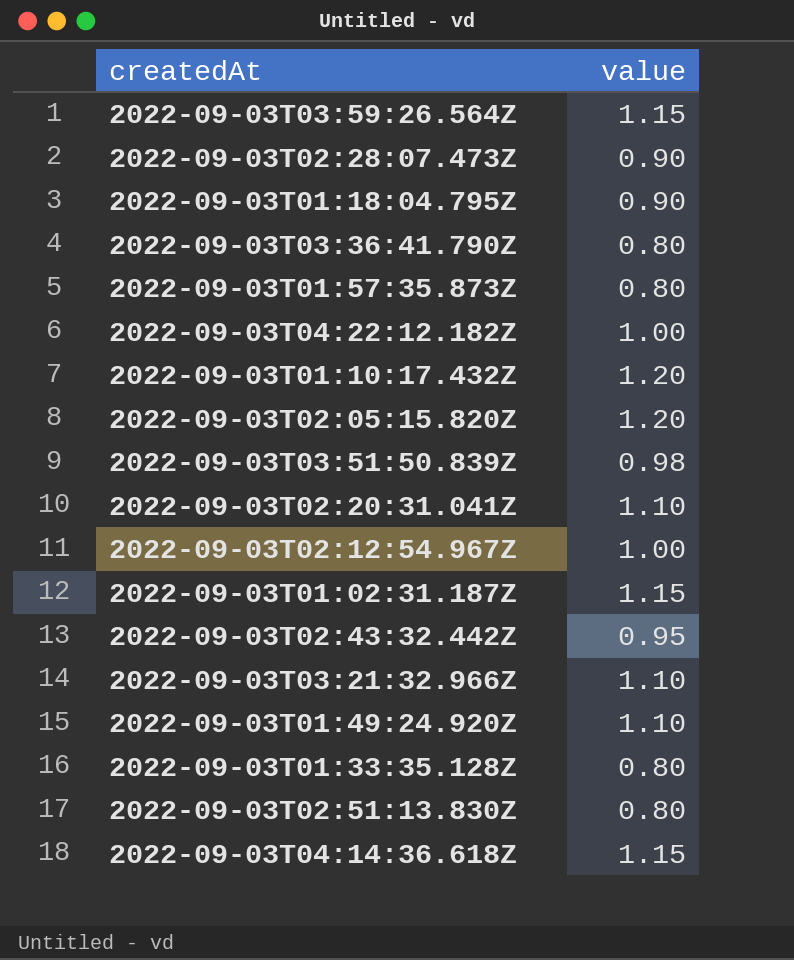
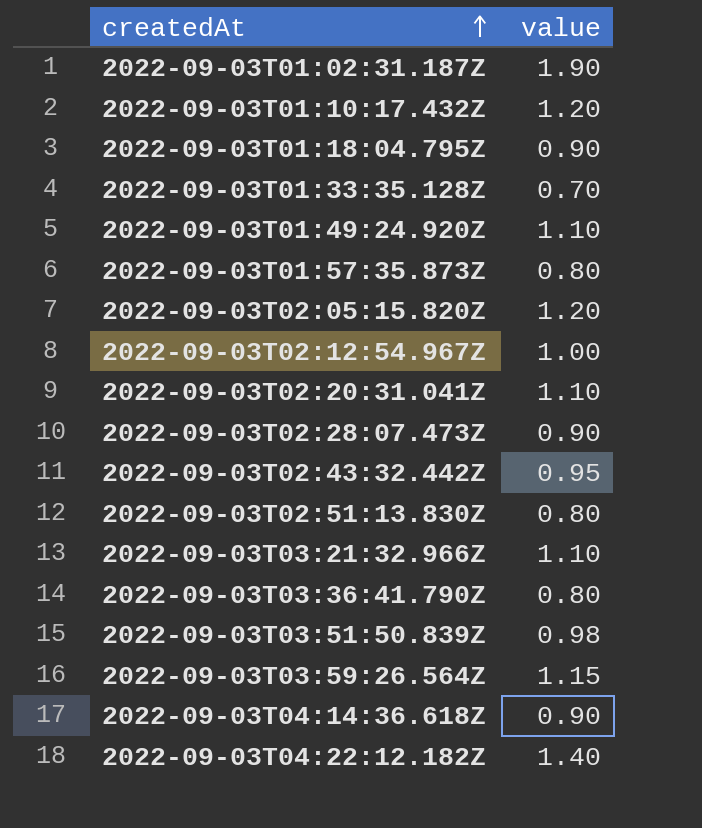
row order: none -> createdAt ascending
2022-09-03T01:02:31.187Z | value: 1.15 -> 1.90
2022-09-03T01:33:35.128Z | value: 0.80 -> 0.70
2022-09-03T04:14:36.618Z | value: 1.15 -> 0.90
2022-09-03T04:22:12.182Z | value: 1.00 -> 1.40

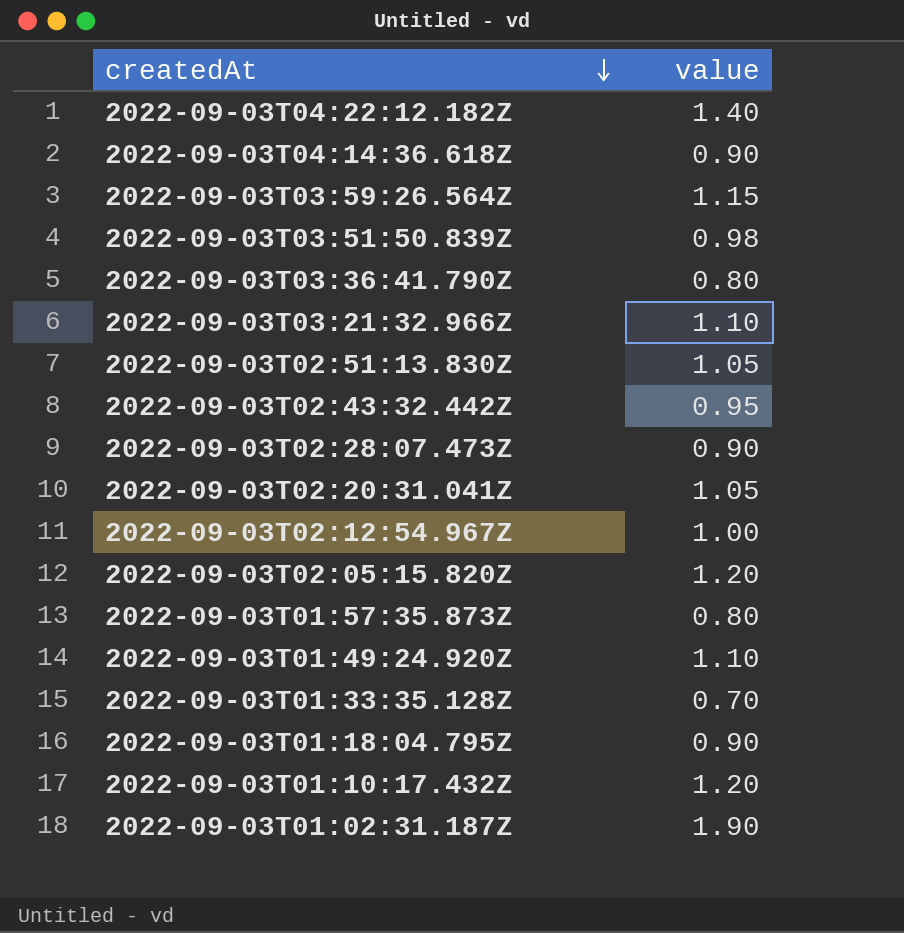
row order: createdAt ascending -> createdAt descending
2022-09-03T02:51:13.830Z | value: 0.80 -> 1.05
2022-09-03T02:20:31.041Z | value: 1.10 -> 1.05

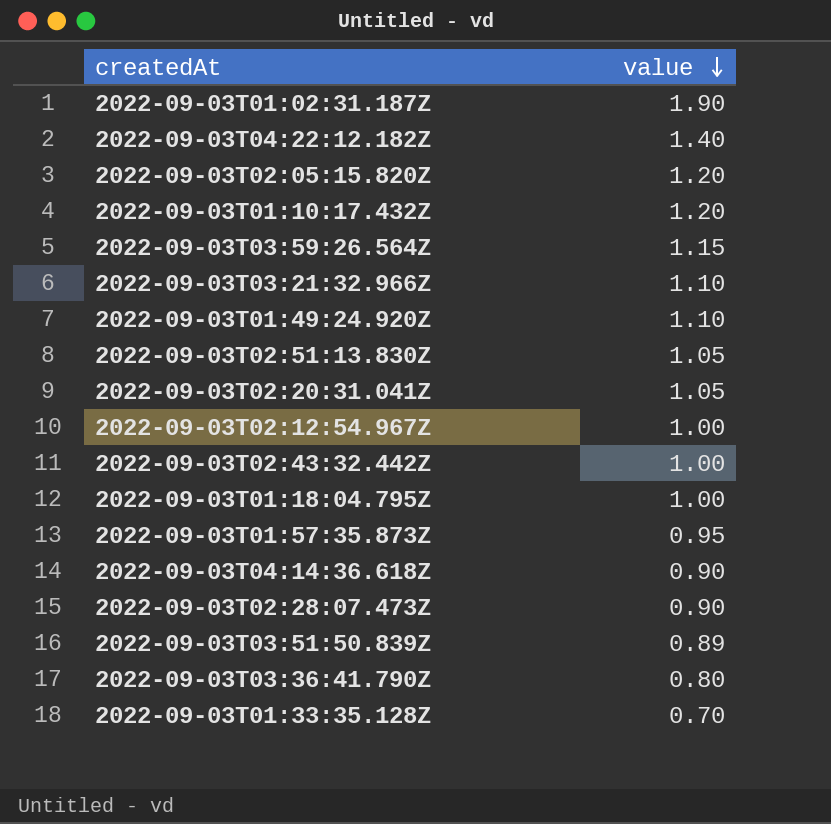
row order: createdAt descending -> value descending
2022-09-03T02:43:32.442Z | value: 0.95 -> 1.00
2022-09-03T01:18:04.795Z | value: 0.90 -> 1.00
2022-09-03T01:57:35.873Z | value: 0.80 -> 0.95
2022-09-03T03:51:50.839Z | value: 0.98 -> 0.89

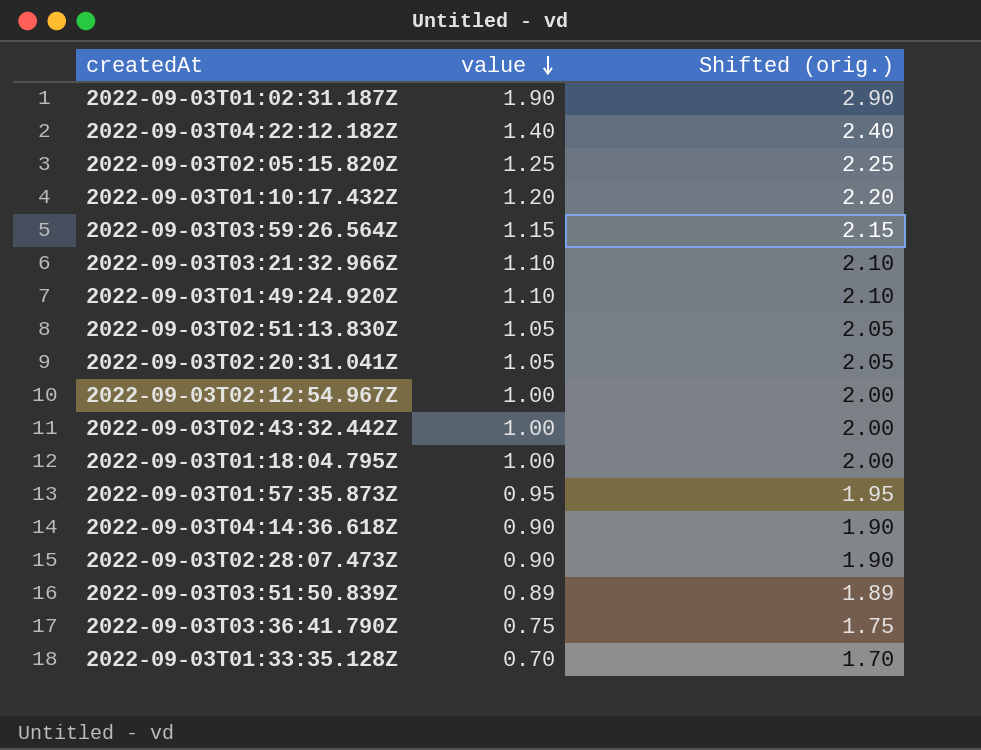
column Shifted (orig.) | formula: none -> [value] + 1
2022-09-03T02:05:15.820Z | value: 1.20 -> 1.25
2022-09-03T03:36:41.790Z | value: 0.80 -> 0.75

